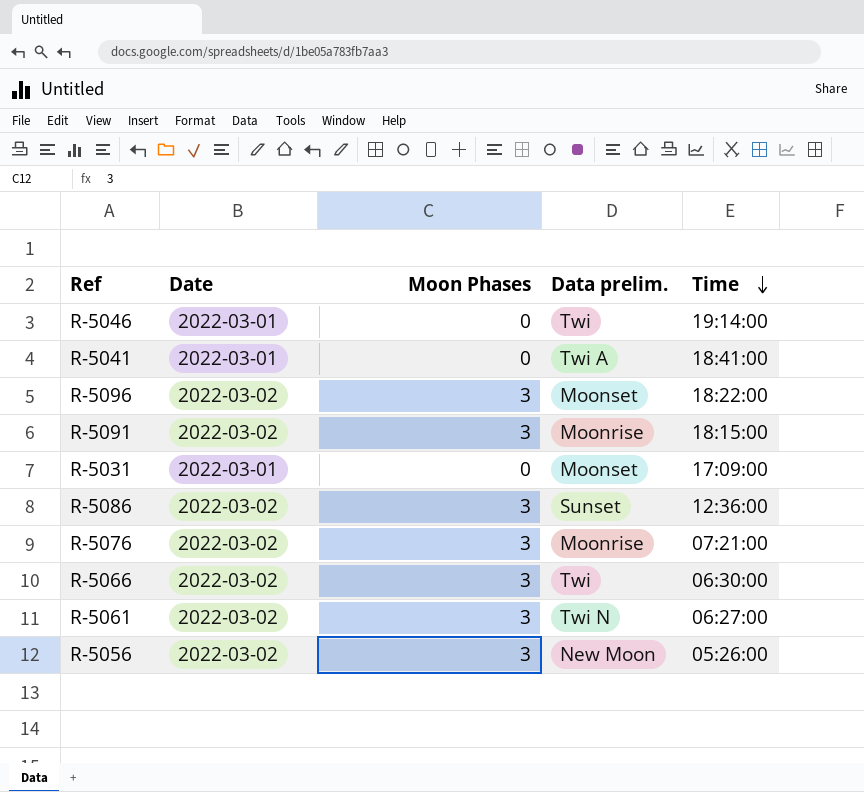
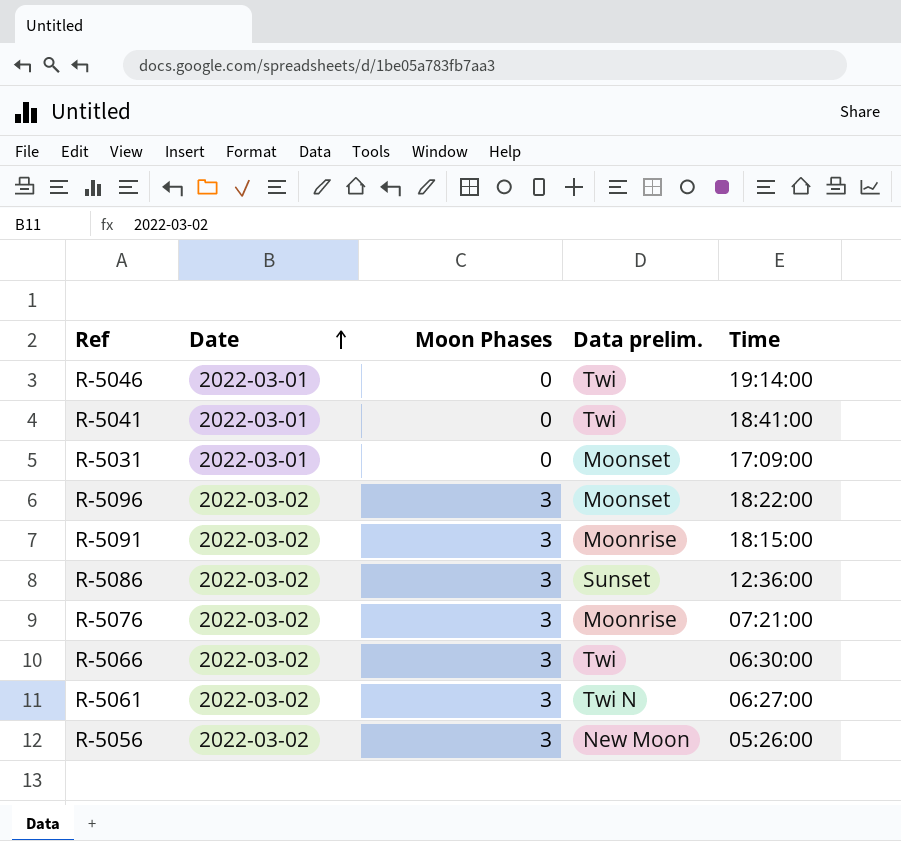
row order: Time descending -> Date ascending
R-5041 | Data prelim.: Twi A -> Twi

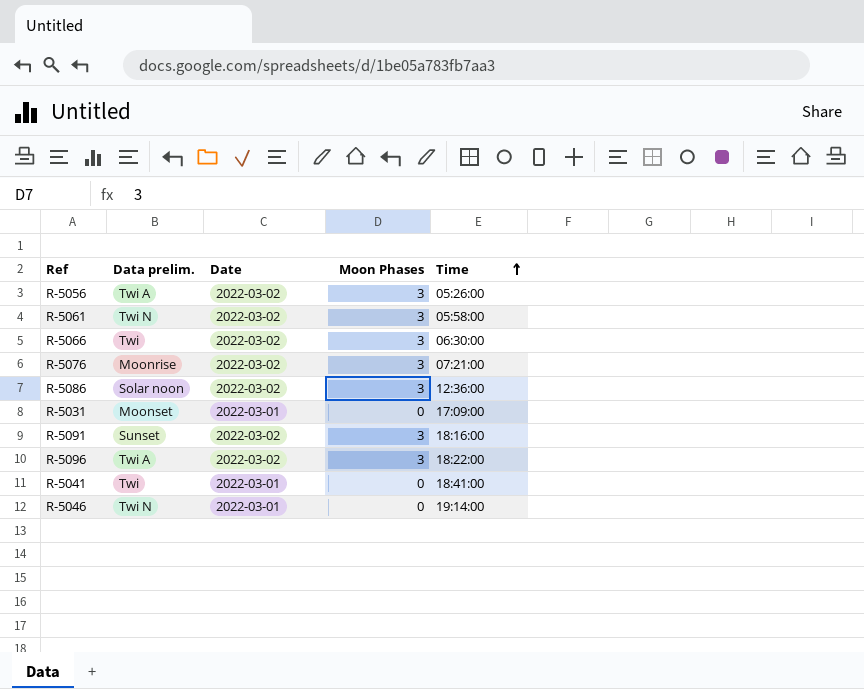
row order: Date ascending -> Time ascending
column Data prelim. | position: 4 -> 2
R-5056 | Data prelim.: New Moon -> Twi A
R-5061 | Time: 06:27:00 -> 05:58:00
R-5086 | Data prelim.: Sunset -> Solar noon
R-5091 | Data prelim.: Moonrise -> Sunset
R-5091 | Time: 18:15:00 -> 18:16:00
R-5096 | Data prelim.: Moonset -> Twi A
R-5046 | Data prelim.: Twi -> Twi N

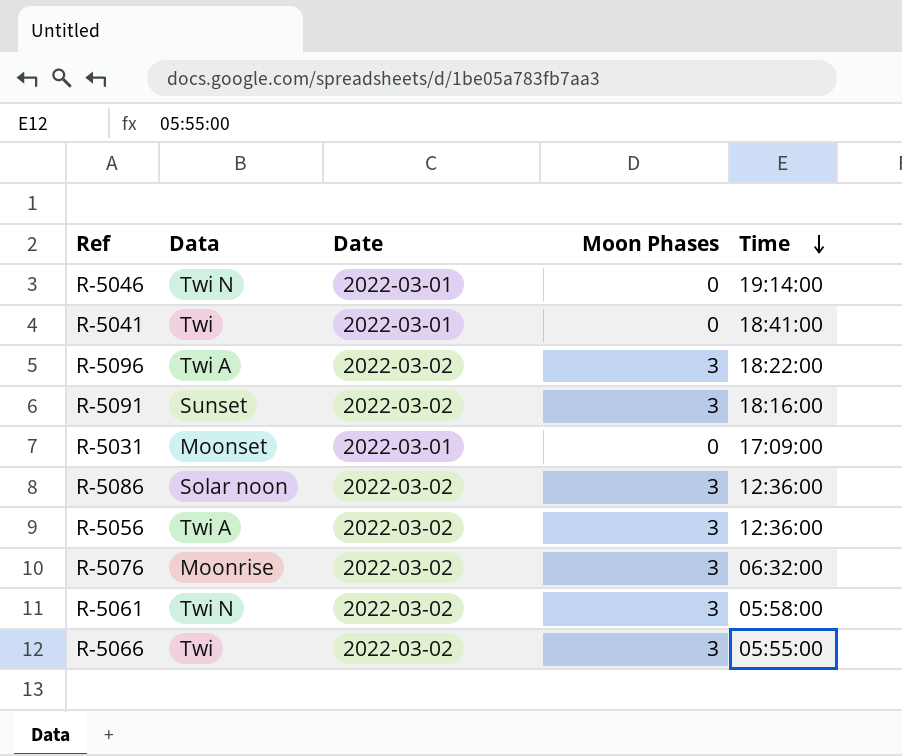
row order: Time ascending -> Time descending
column name: Data prelim. -> Data
R-5056 | Time: 05:26:00 -> 12:36:00
R-5076 | Time: 07:21:00 -> 06:32:00
R-5066 | Time: 06:30:00 -> 05:55:00

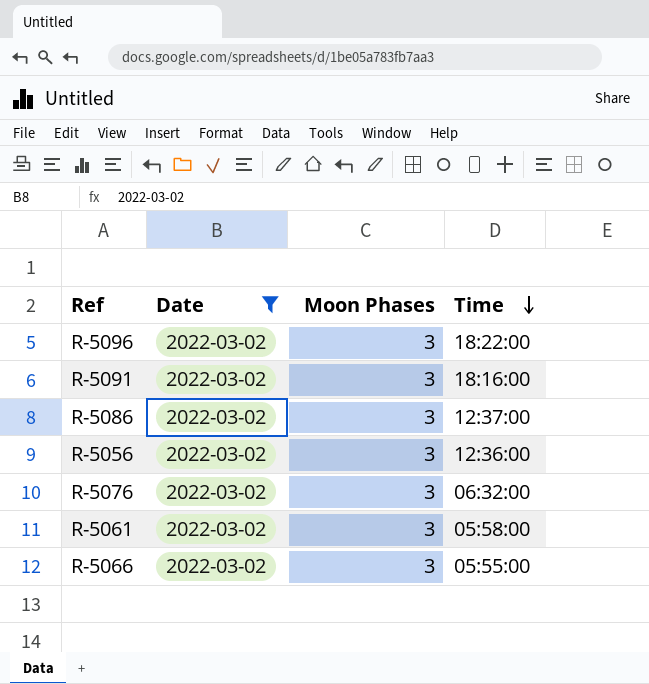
filter: none -> Date = 2022-03-02
column Data | position: 2 -> none
R-5086 | Time: 12:36:00 -> 12:37:00

